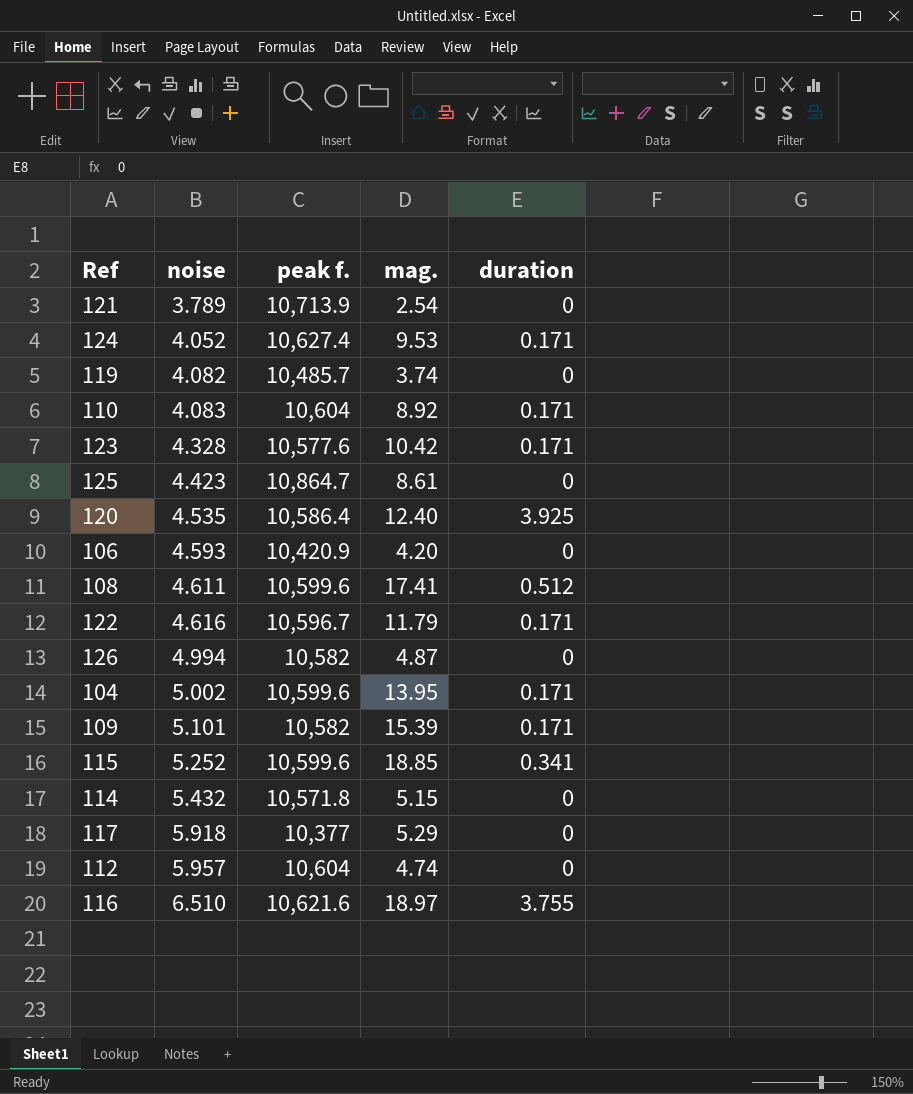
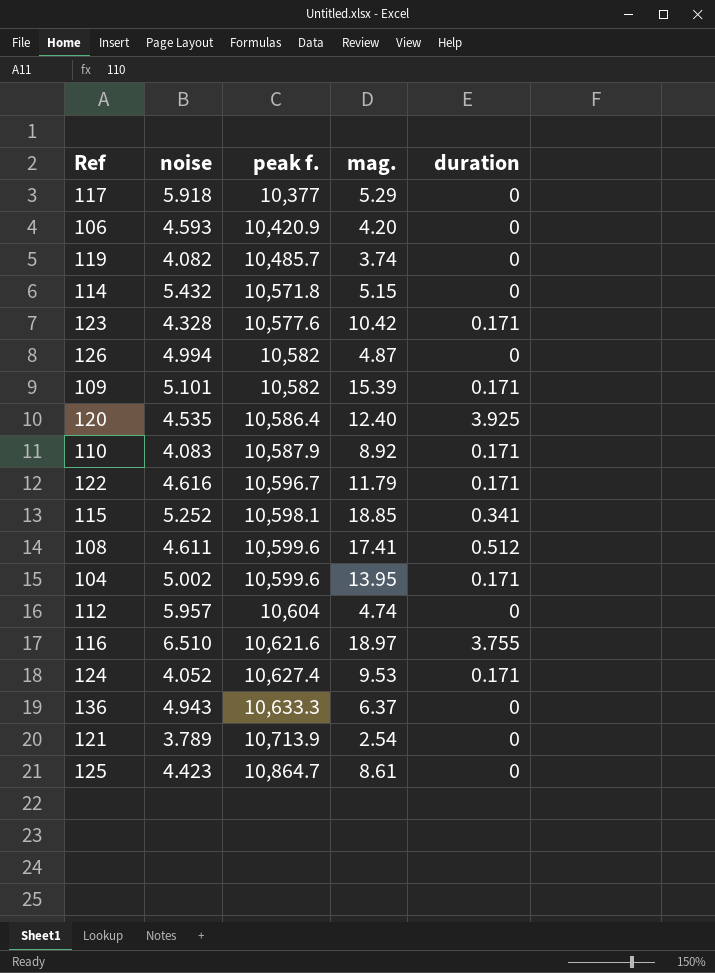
row order: noise ascending -> peak f. ascending
110 | peak f.: 10,604 -> 10,587.9
115 | peak f.: 10,599.6 -> 10,598.1
row 136: none -> 4.943 | 10,633.3 | 6.37 | 0

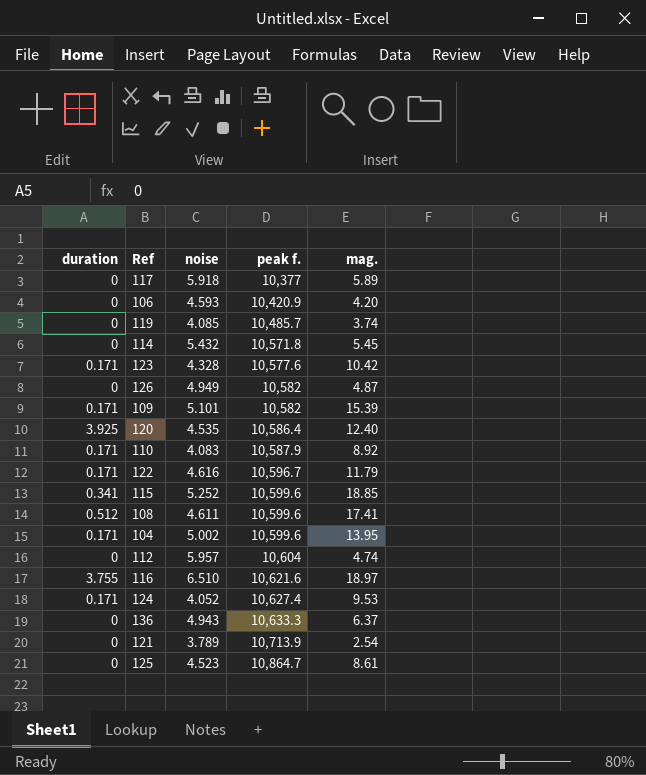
column duration | position: 5 -> 1
117 | mag.: 5.29 -> 5.89
119 | noise: 4.082 -> 4.085
114 | mag.: 5.15 -> 5.45
126 | noise: 4.994 -> 4.949
115 | peak f.: 10,598.1 -> 10,599.6
125 | noise: 4.423 -> 4.523

